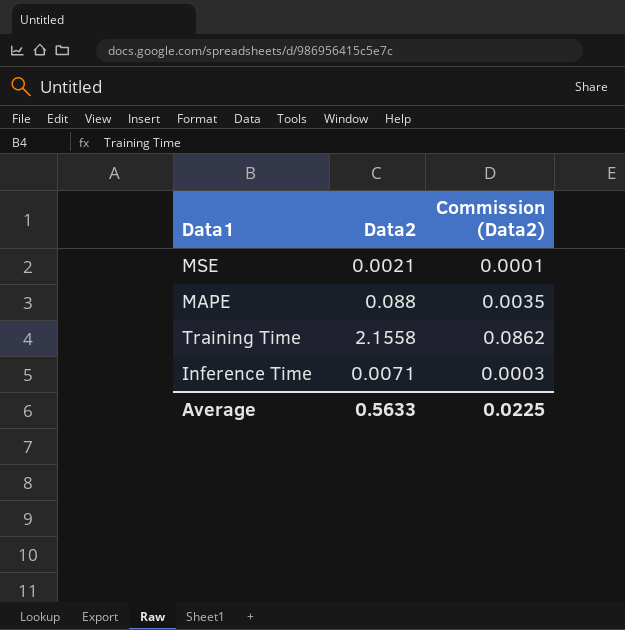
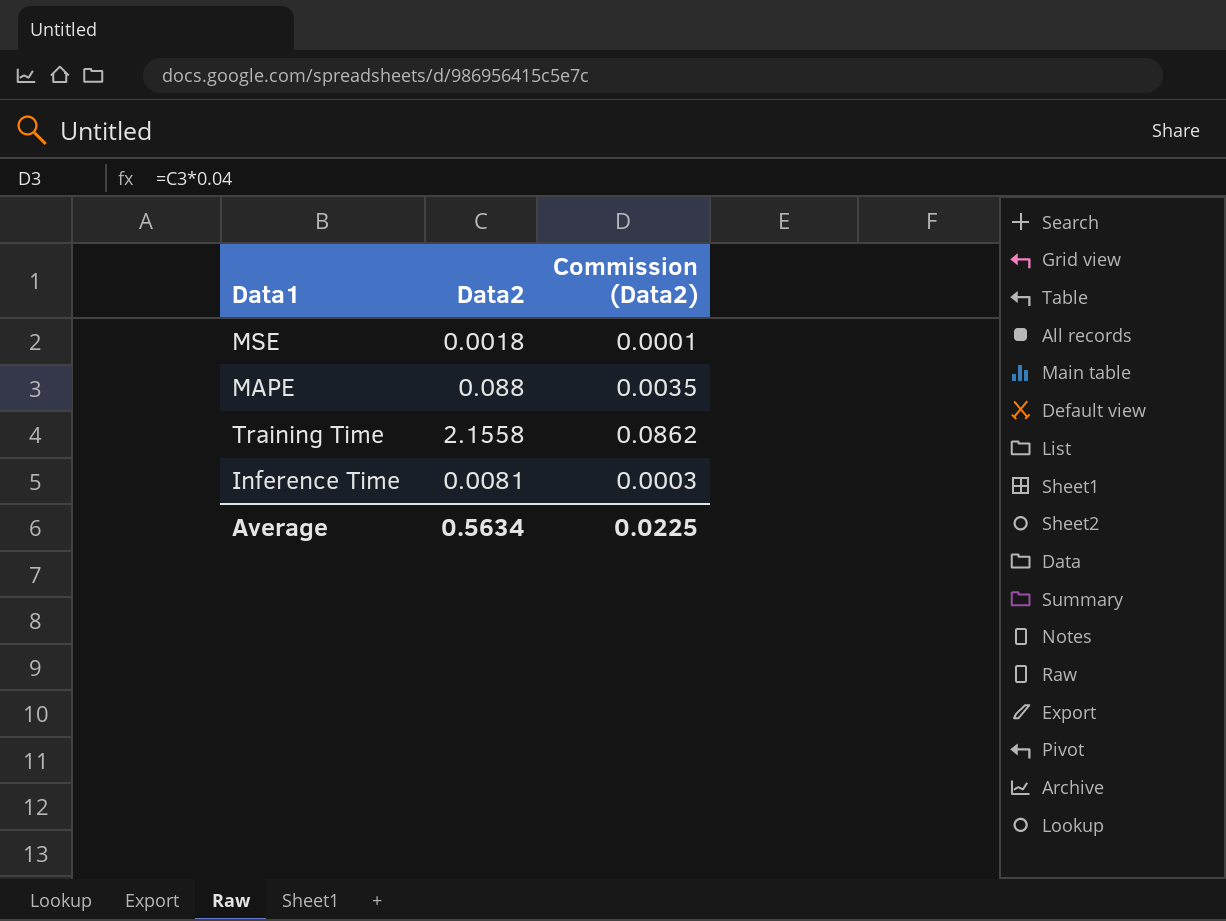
MSE | Data2: 0.0021 -> 0.0018
Inference Time | Data2: 0.0071 -> 0.0081
Average | Data2: 0.5633 -> 0.5634

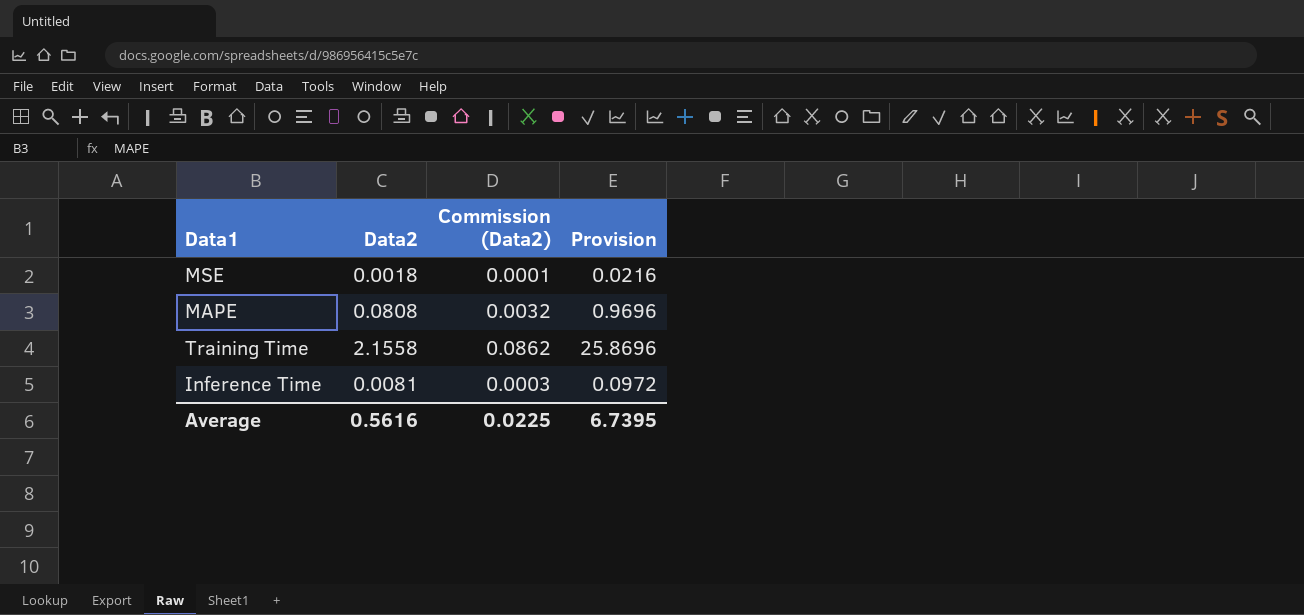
column Provision | formula: none -> [Data2] * 12
MAPE | Data2: 0.088 -> 0.0808
MAPE | Commission (Data2): 0.0035 -> 0.0032
Average | Data2: 0.5634 -> 0.5616

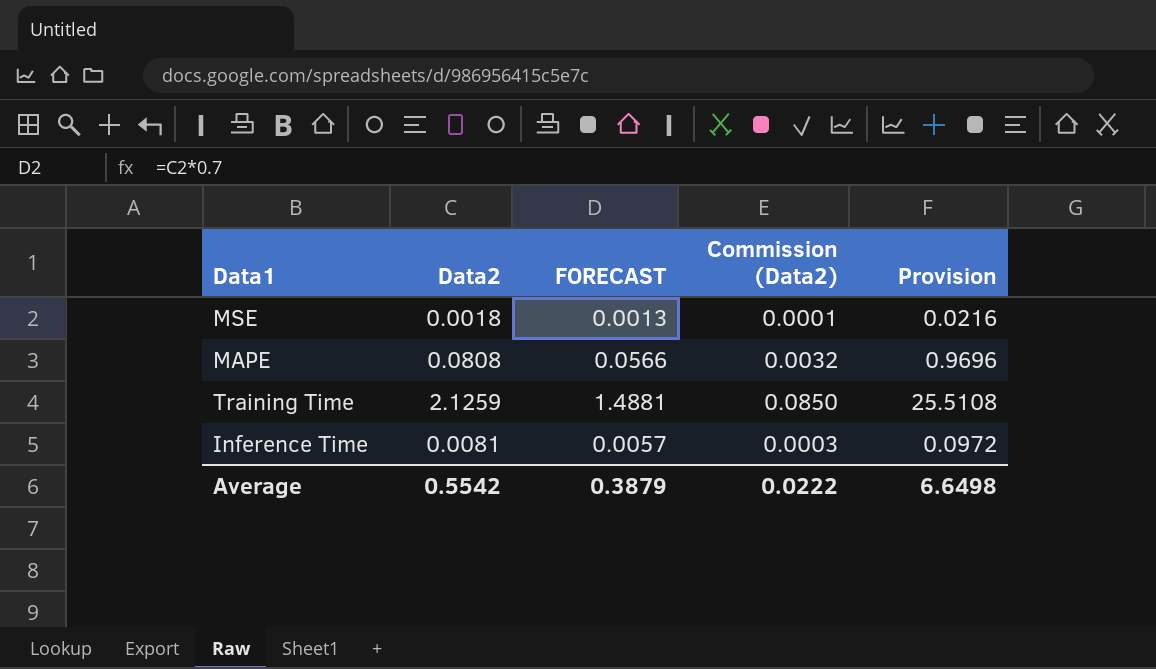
column FORECAST | formula: none -> [Data2] * 0.7
Training Time | Data2: 2.1558 -> 2.1259
Training Time | Commission (Data2): 0.0862 -> 0.0850
Training Time | Provision: 25.8696 -> 25.5108
Average | Data2: 0.5616 -> 0.5542
Average | Commission (Data2): 0.0225 -> 0.0222
Average | Provision: 6.7395 -> 6.6498

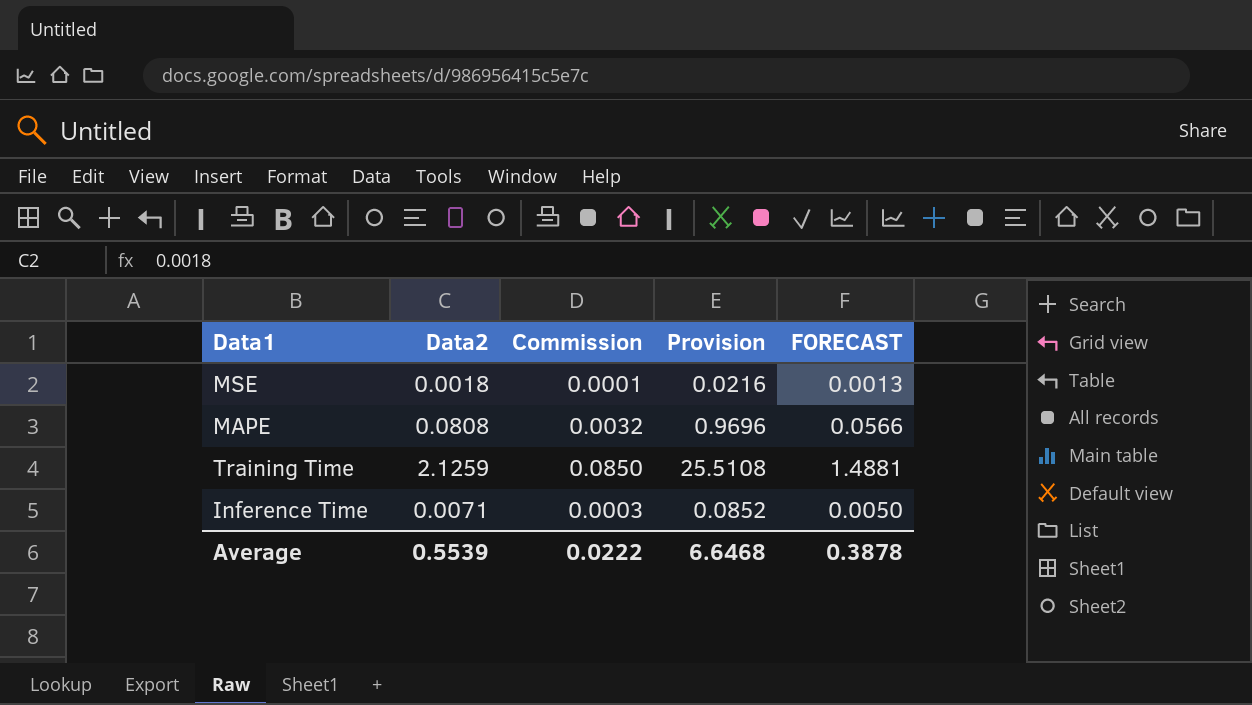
column name: Commission (Data2) -> Commission
column FORECAST | position: 3 -> 5
Inference Time | Data2: 0.0081 -> 0.0071
Inference Time | Provision: 0.0972 -> 0.0852
Inference Time | FORECAST: 0.0057 -> 0.0050
Average | Data2: 0.5542 -> 0.5539
Average | Provision: 6.6498 -> 6.6468
Average | FORECAST: 0.3879 -> 0.3878

